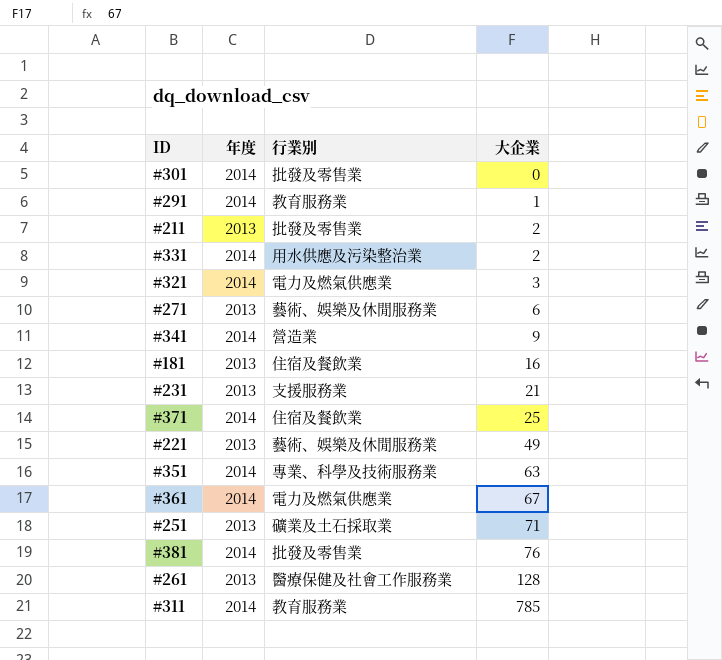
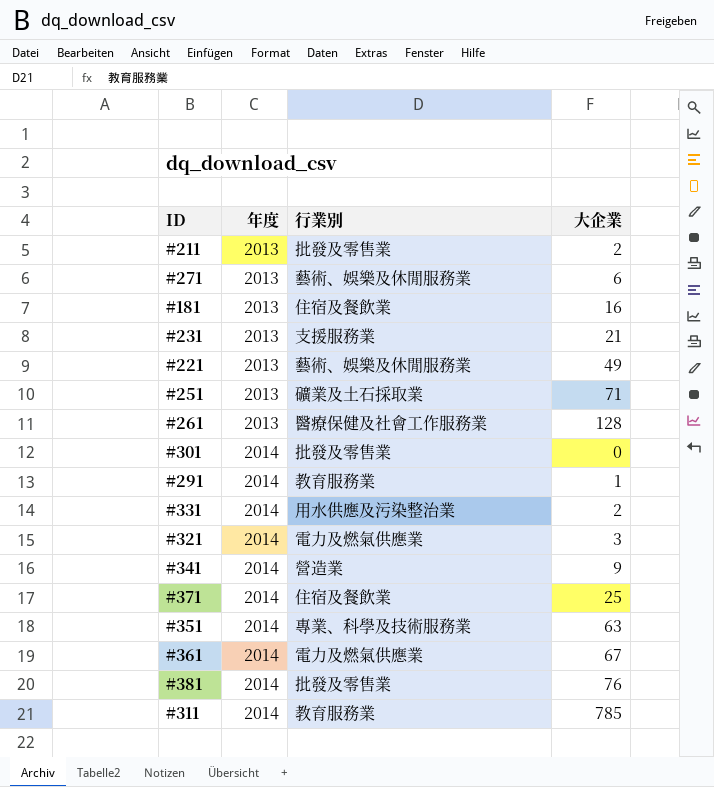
row order: 大企業 ascending -> 年度 ascending

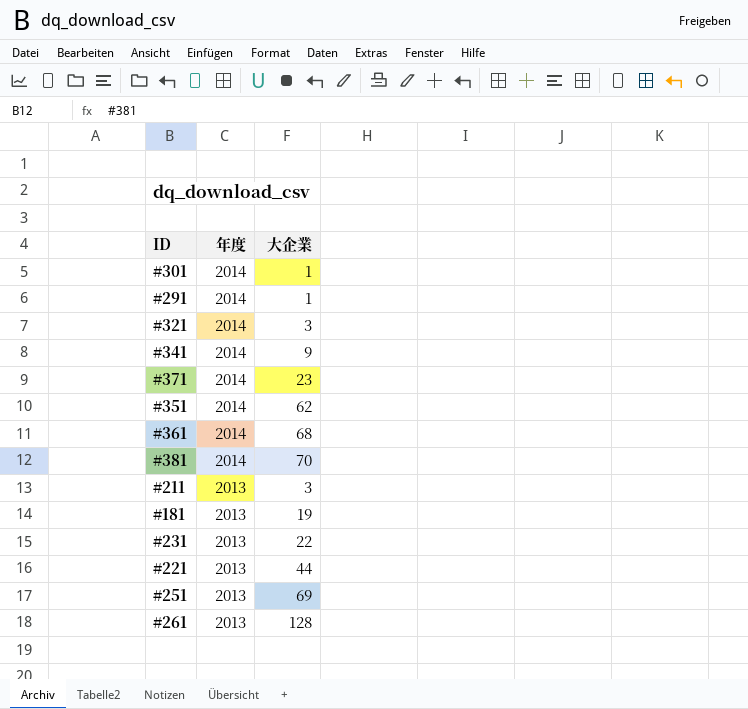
row order: 年度 ascending -> 年度 descending
column 行業別 | position: 3 -> none
row #271: 2013 | 藝術、娛樂及休閒服務業 | 6 -> none
row #331: 2014 | 用水供應及污染整治業 | 2 -> none
row #311: 2014 | 教育服務業 | 785 -> none
#301 | 大企業: 0 -> 1
#371 | 大企業: 25 -> 23
#351 | 大企業: 63 -> 62
#361 | 大企業: 67 -> 68
#381 | 大企業: 76 -> 70
#211 | 大企業: 2 -> 3
#181 | 大企業: 16 -> 19
#231 | 大企業: 21 -> 22
#221 | 大企業: 49 -> 44
#251 | 大企業: 71 -> 69

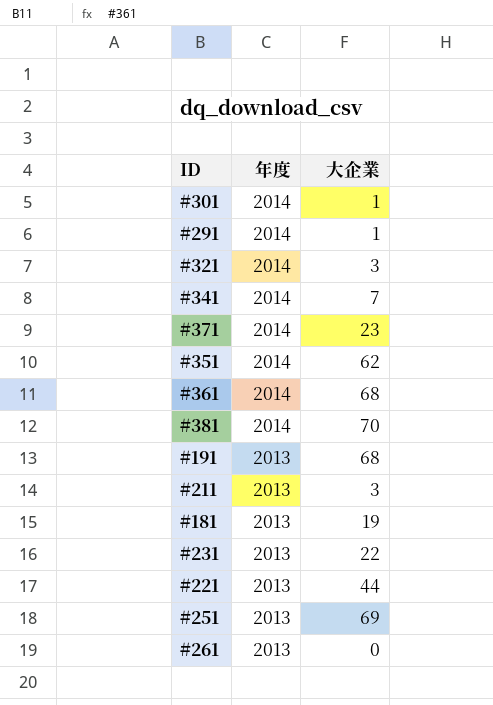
#341 | 大企業: 9 -> 7
row #191: none -> 2013 | 68
#261 | 大企業: 128 -> 0

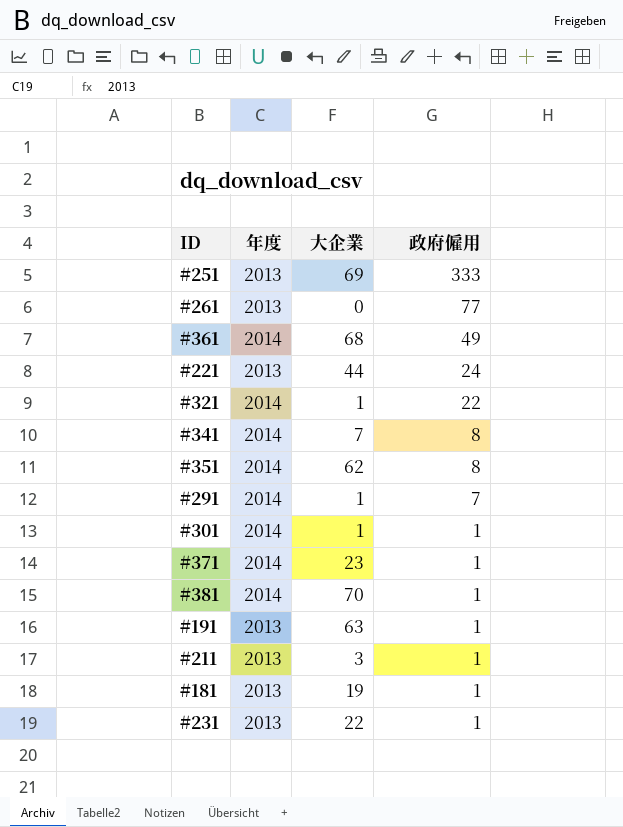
row order: 年度 descending -> 政府僱用 descending
column 政府僱用 | position: none -> 4
#321 | 大企業: 3 -> 1
#191 | 大企業: 68 -> 63

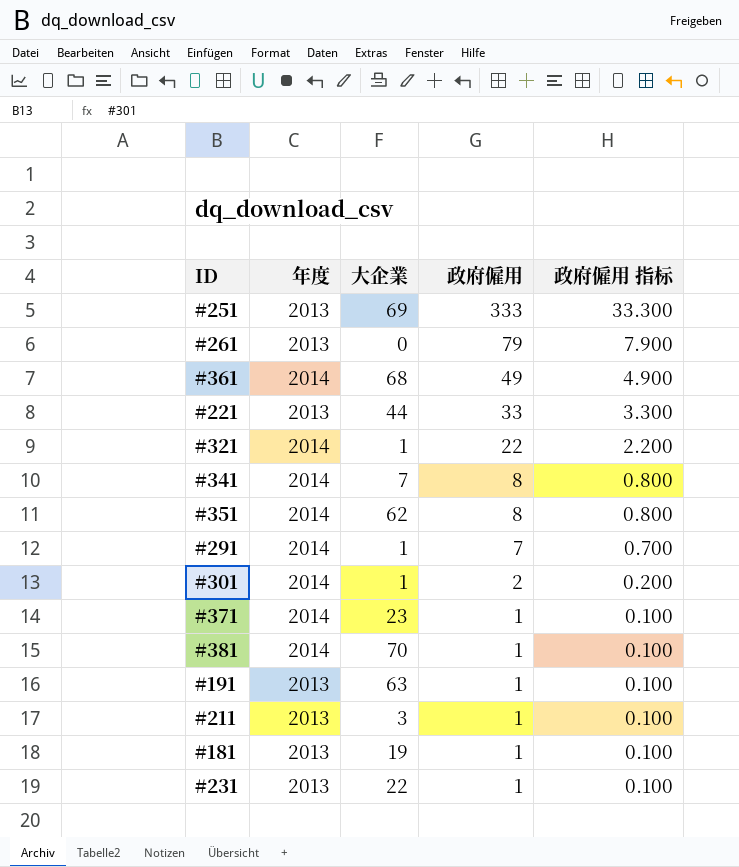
column 政府僱用 指标 | formula: none -> [政府僱用] * 0.1
#261 | 政府僱用: 77 -> 79
#221 | 政府僱用: 24 -> 33
#301 | 政府僱用: 1 -> 2

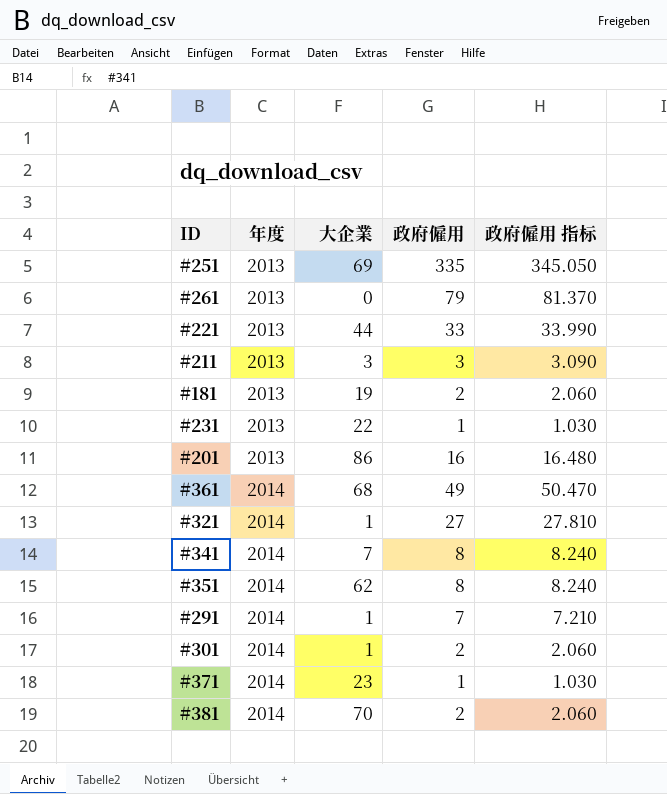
row order: 政府僱用 descending -> 年度 ascending
column 政府僱用 指标 | formula: [政府僱用] * 0.1 -> [政府僱用] * 1.03
row #191: 2013 | 63 | 1 | 0.100 -> none
#251 | 政府僱用: 333 -> 335
#211 | 政府僱用: 1 -> 3
#181 | 政府僱用: 1 -> 2
row #201: none -> 2013 | 86 | 16 | 16.480
#321 | 政府僱用: 22 -> 27
#381 | 政府僱用: 1 -> 2

